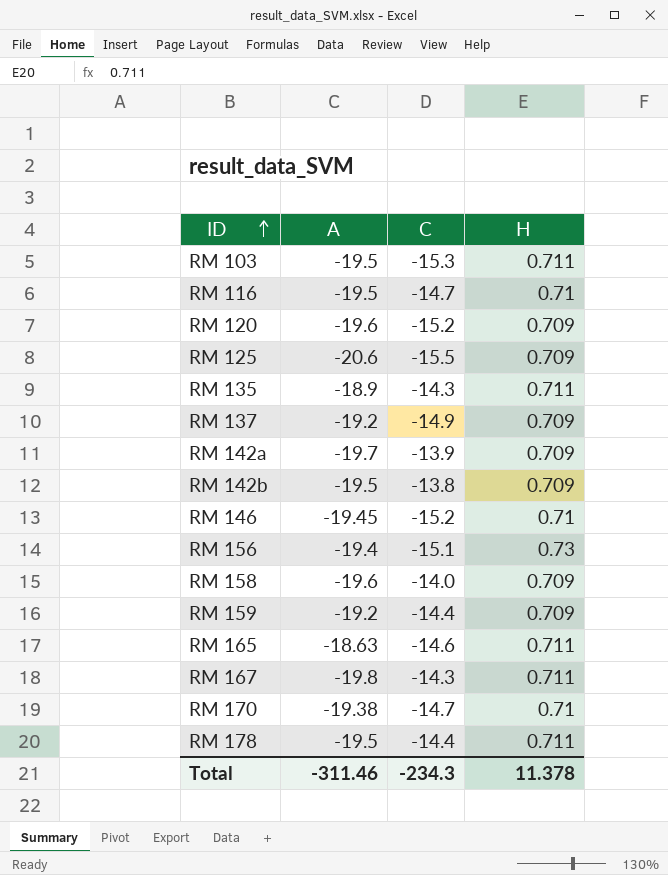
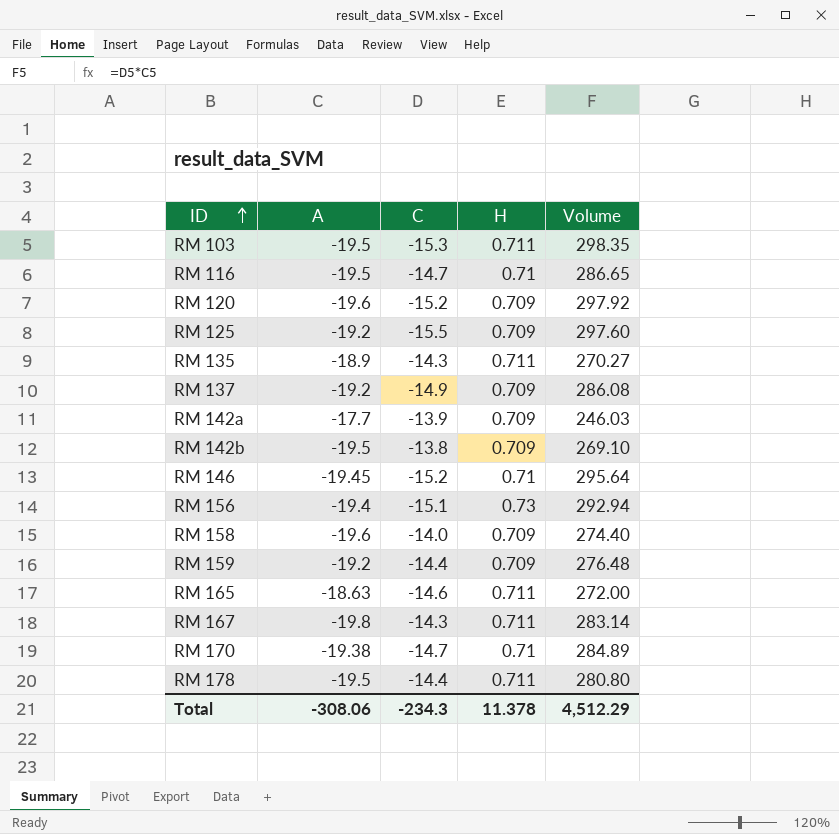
column Volume | formula: none -> [A] * [C]
RM 125 | A: -20.6 -> -19.2
RM 142a | A: -19.7 -> -17.7
Total | A: -311.46 -> -308.06

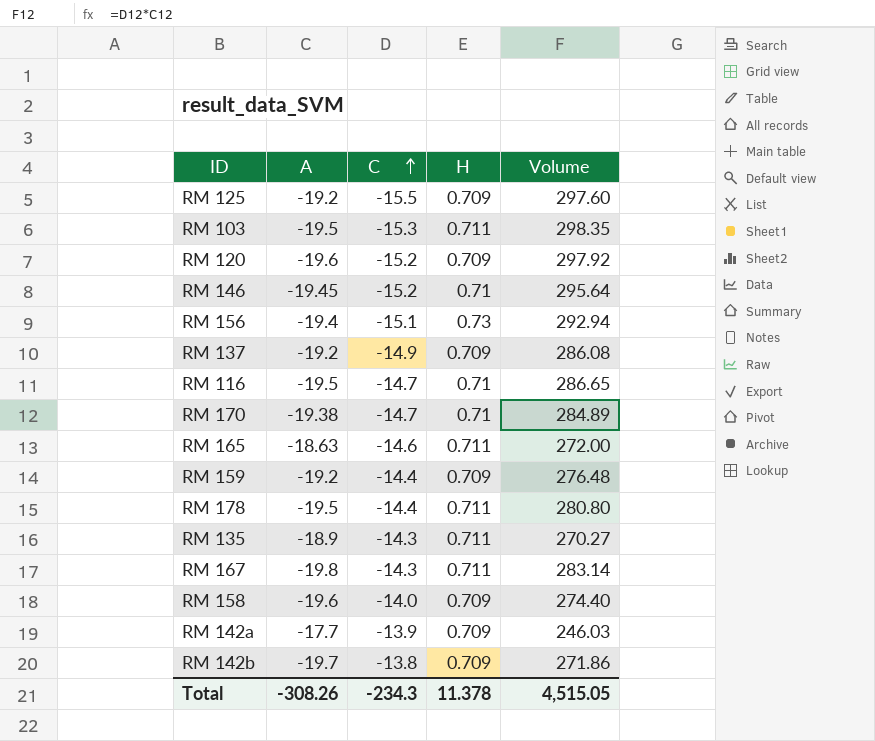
row order: ID ascending -> C ascending
RM 142b | A: -19.5 -> -19.7
RM 142b | Volume: 269.10 -> 271.86
Total | A: -308.06 -> -308.26
Total | Volume: 4,512.29 -> 4,515.05

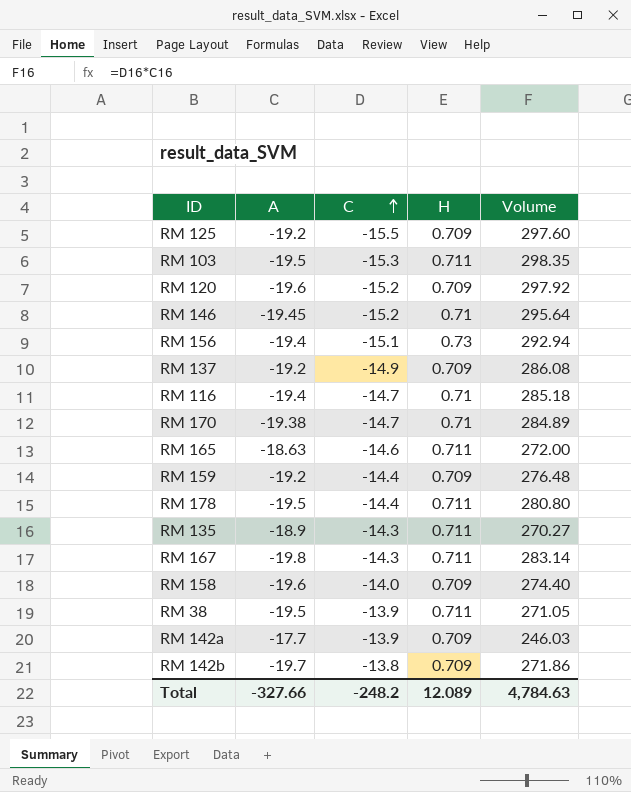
RM 116 | A: -19.5 -> -19.4
RM 116 | Volume: 286.65 -> 285.18
row RM 38: none -> -19.5 | -13.9 | 0.711 | 271.05
Total | A: -308.26 -> -327.66
Total | C: -234.3 -> -248.2
Total | H: 11.378 -> 12.089
Total | Volume: 4,515.05 -> 4,784.63

